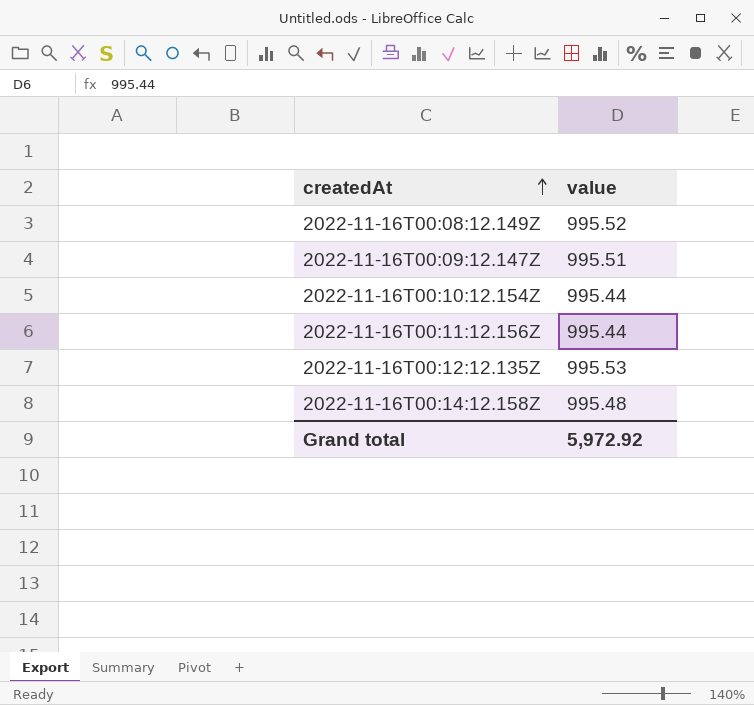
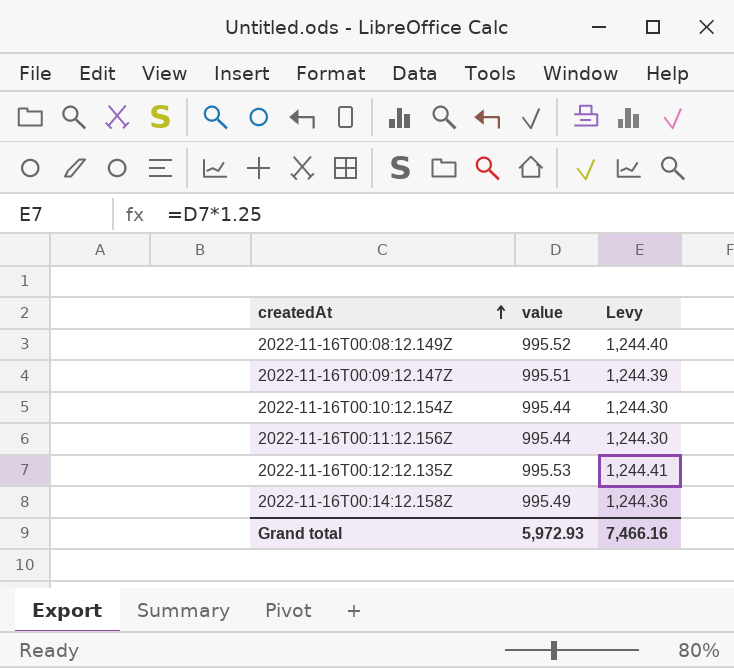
column Levy | formula: none -> [value] * 1.25
2022-11-16T00:14:12.158Z | value: 995.48 -> 995.49
Grand total | value: 5,972.92 -> 5,972.93

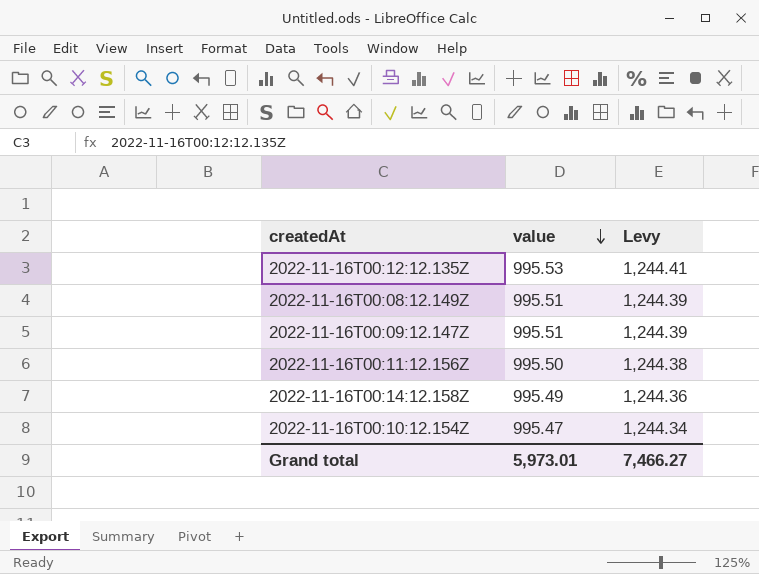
row order: createdAt ascending -> value descending
2022-11-16T00:08:12.149Z | value: 995.52 -> 995.51
2022-11-16T00:08:12.149Z | Levy: 1,244.40 -> 1,244.39
2022-11-16T00:11:12.156Z | value: 995.44 -> 995.50
2022-11-16T00:11:12.156Z | Levy: 1,244.30 -> 1,244.38
2022-11-16T00:10:12.154Z | value: 995.44 -> 995.47
2022-11-16T00:10:12.154Z | Levy: 1,244.30 -> 1,244.34
Grand total | value: 5,972.93 -> 5,973.01
Grand total | Levy: 7,466.16 -> 7,466.27

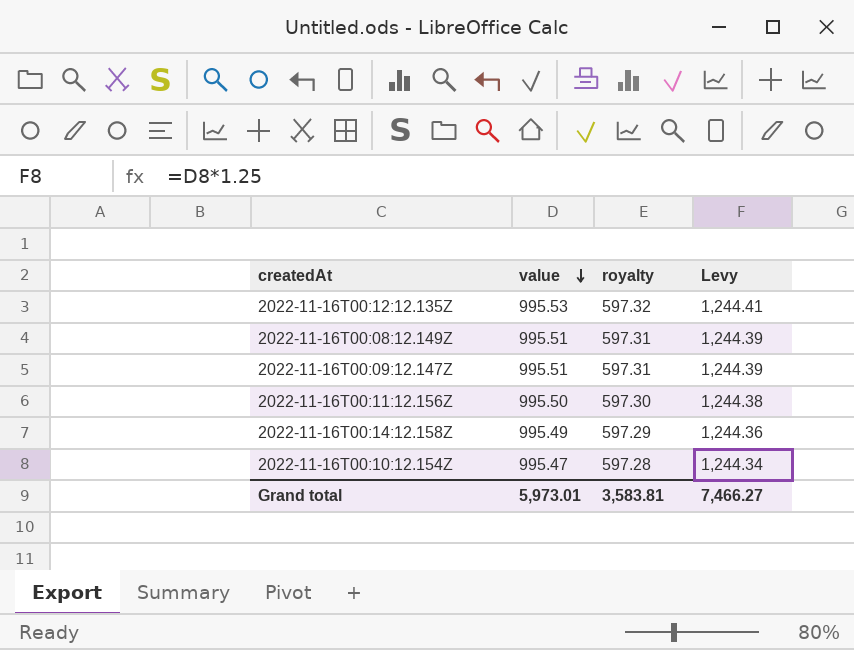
column royalty | formula: none -> [value] * 0.6

